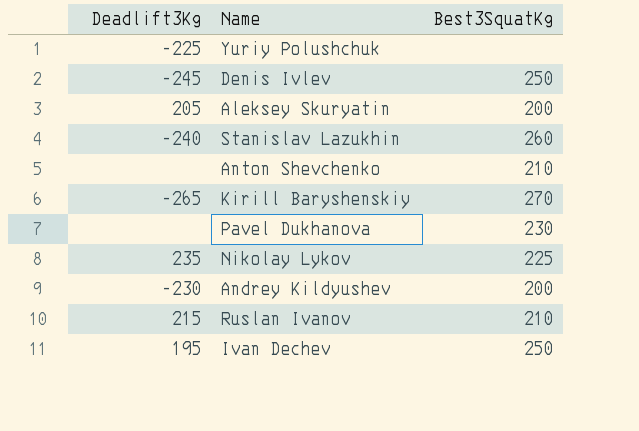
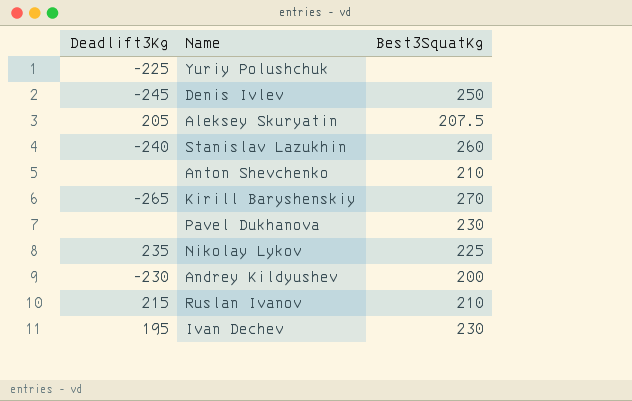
Aleksey Skuryatin | Best3SquatKg: 200 -> 207.5
Ivan Dechev | Best3SquatKg: 250 -> 230

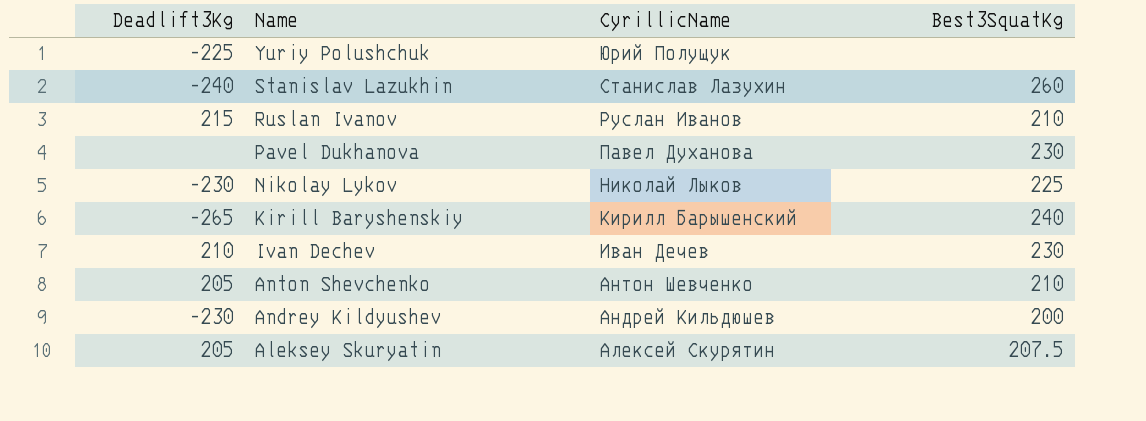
row order: none -> Name descending
column CyrillicName | position: none -> 3
row Denis Ivlev: -245 | 250 -> none
Nikolay Lykov | Deadlift3Kg: 235 -> -230
Kirill Baryshenskiy | Best3SquatKg: 270 -> 240
Ivan Dechev | Deadlift3Kg: 195 -> 210
Anton Shevchenko | Deadlift3Kg: none -> 205

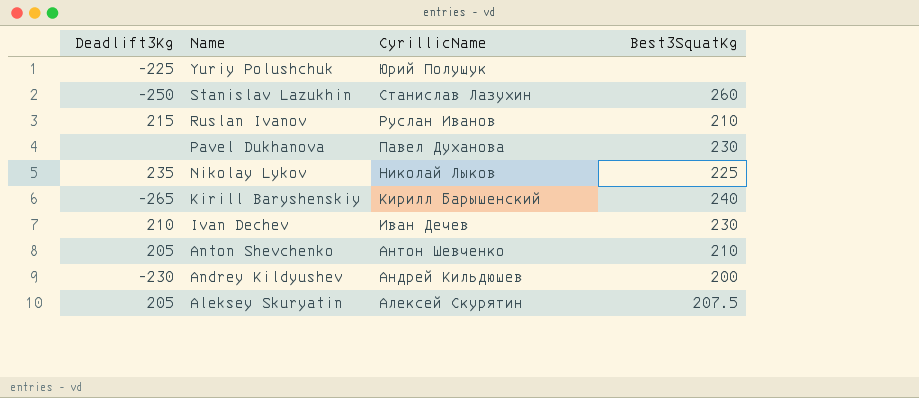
Stanislav Lazukhin | Deadlift3Kg: -240 -> -250
Nikolay Lykov | Deadlift3Kg: -230 -> 235

